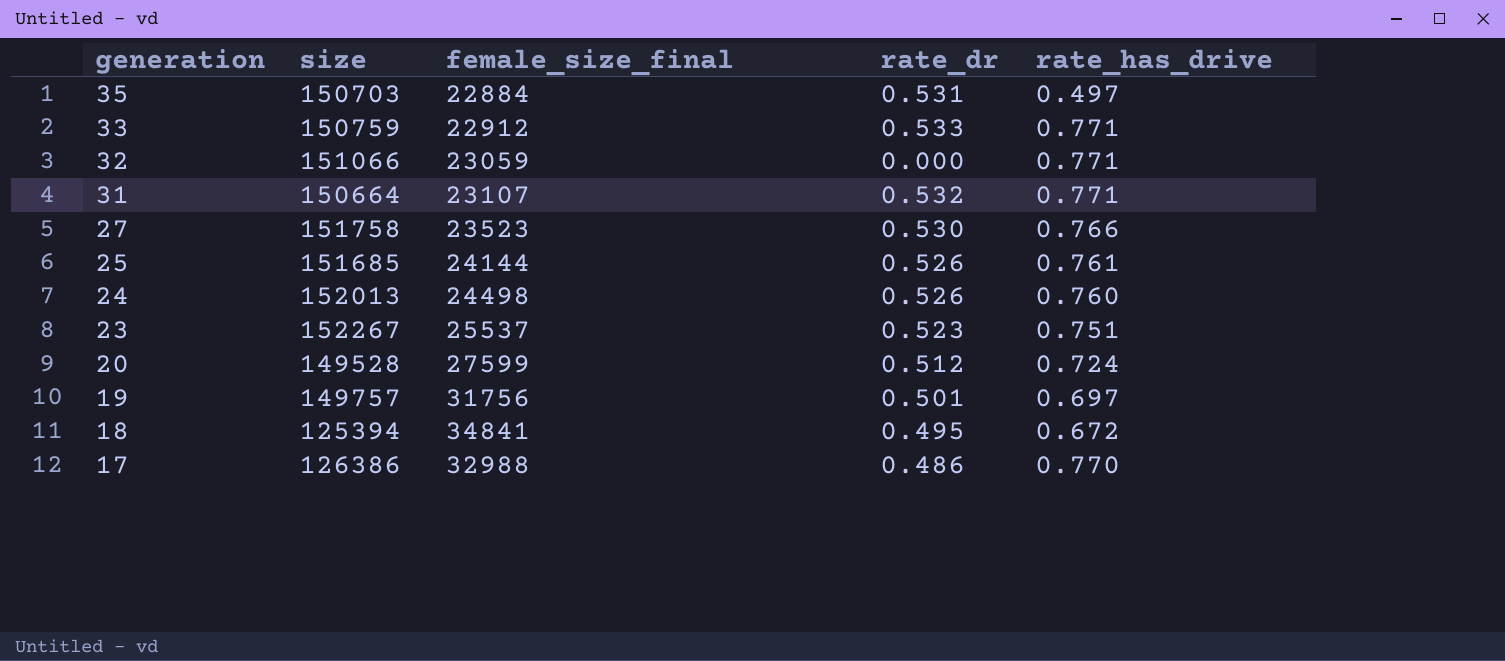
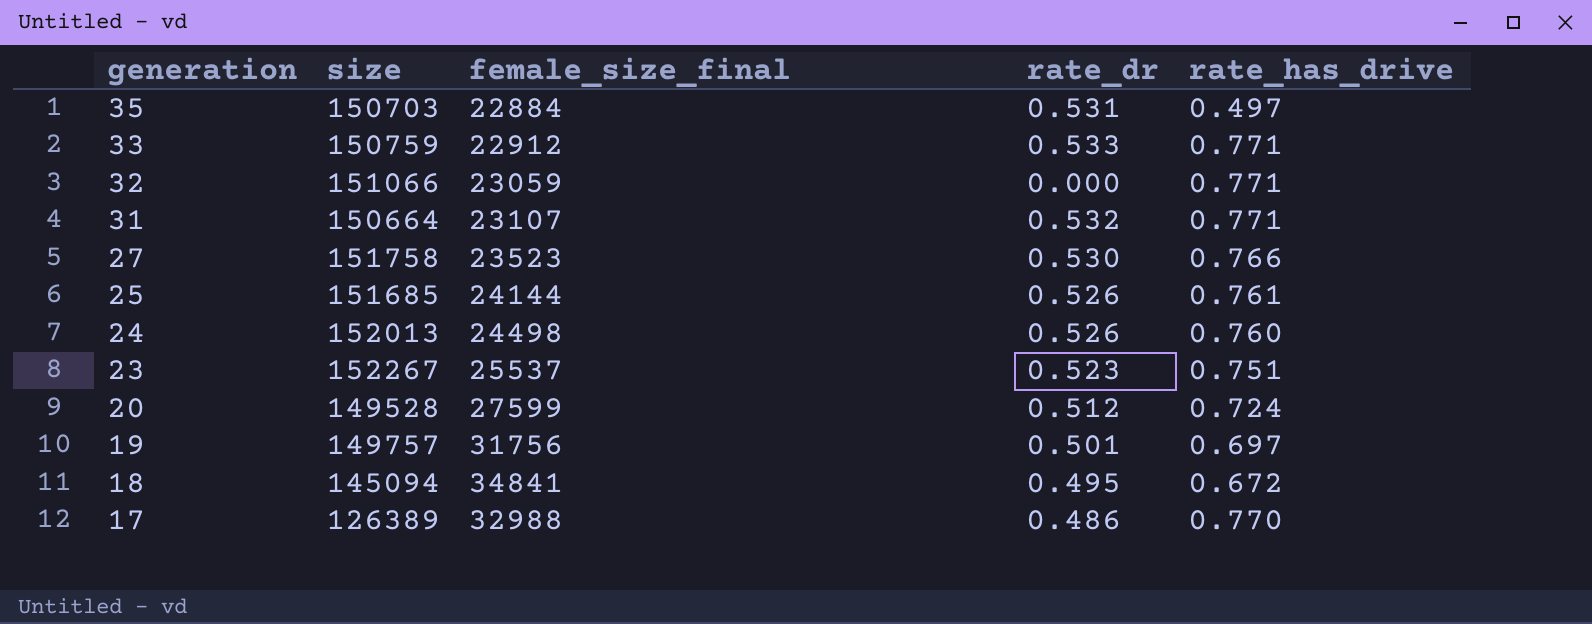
18 | size: 125394 -> 145094
17 | size: 126386 -> 126389

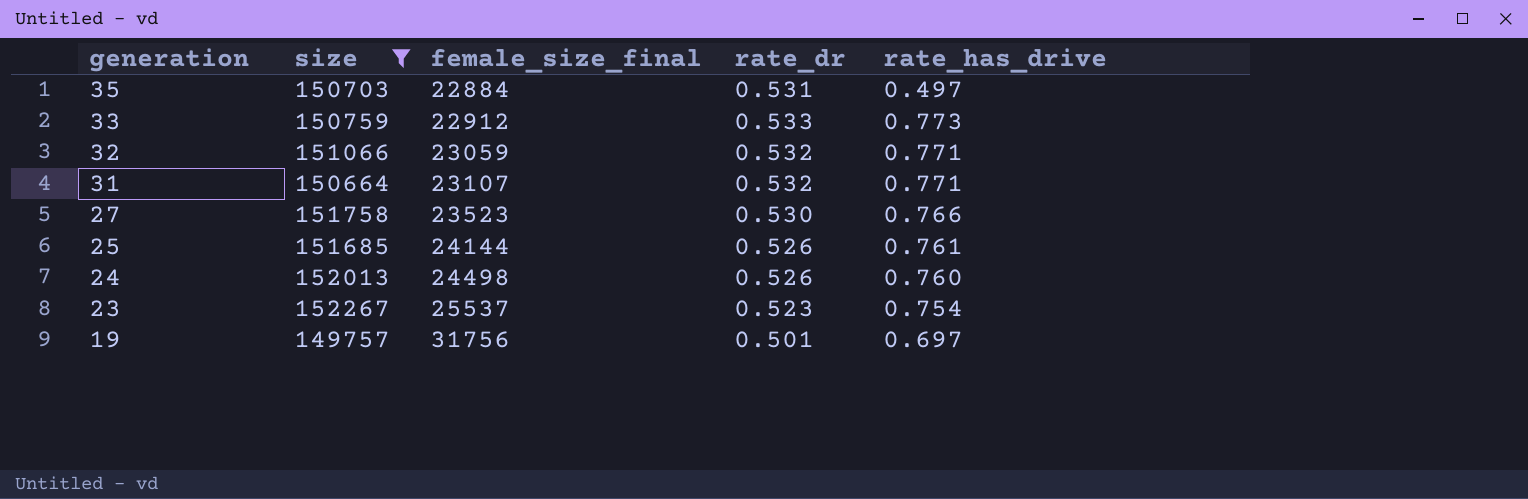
filter: none -> size >= 149757
33 | rate_has_drive: 0.771 -> 0.773
32 | rate_dr: 0.000 -> 0.532
23 | rate_has_drive: 0.751 -> 0.754

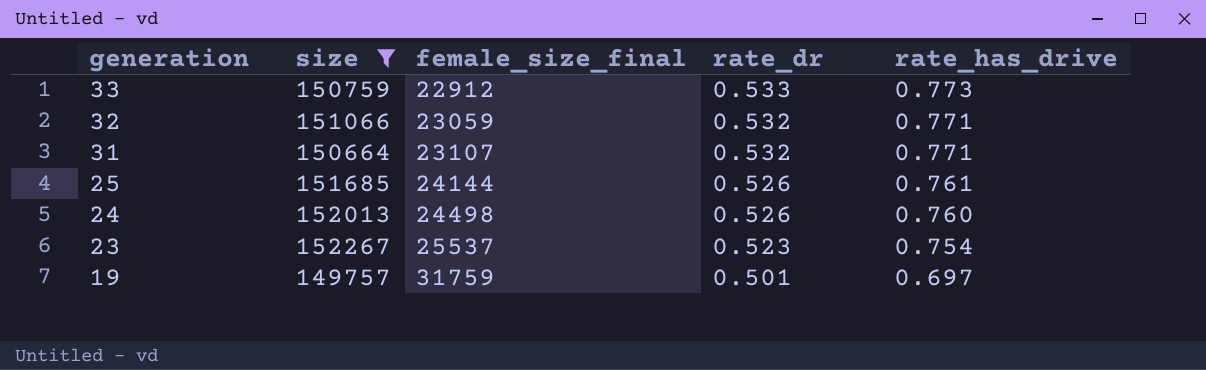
row 35: 150703 | 22884 | 0.531 | 0.497 -> none
row 27: 151758 | 23523 | 0.530 | 0.766 -> none
19 | female_size_final: 31756 -> 31759

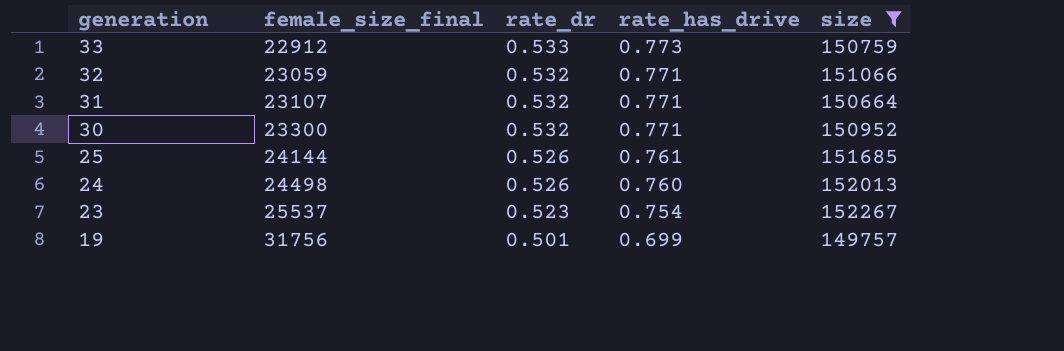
column size | position: 2 -> 5
row 30: none -> 23300 | 0.532 | 0.771 | 150952
19 | female_size_final: 31759 -> 31756
19 | rate_has_drive: 0.697 -> 0.699

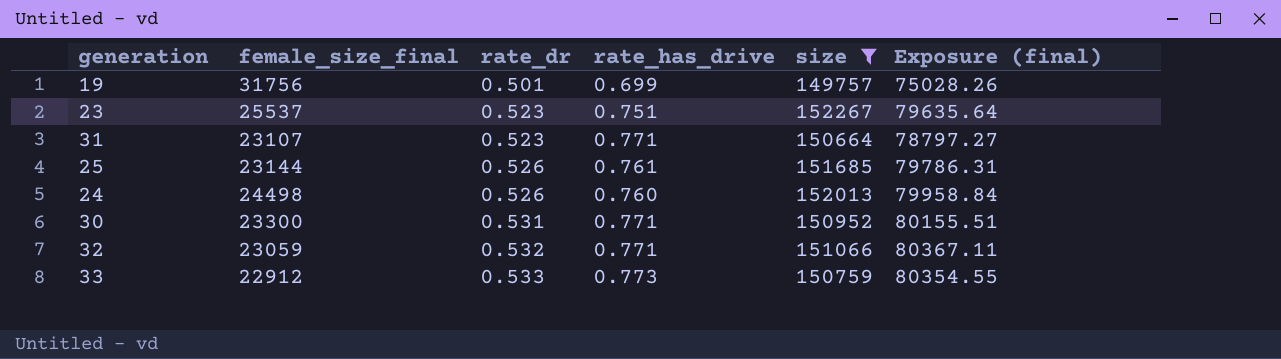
row order: generation descending -> rate_dr ascending
column Exposure (final) | formula: none -> [rate_dr] * [size]
23 | rate_has_drive: 0.754 -> 0.751
31 | rate_dr: 0.532 -> 0.523
25 | female_size_final: 24144 -> 23144
30 | rate_dr: 0.532 -> 0.531

